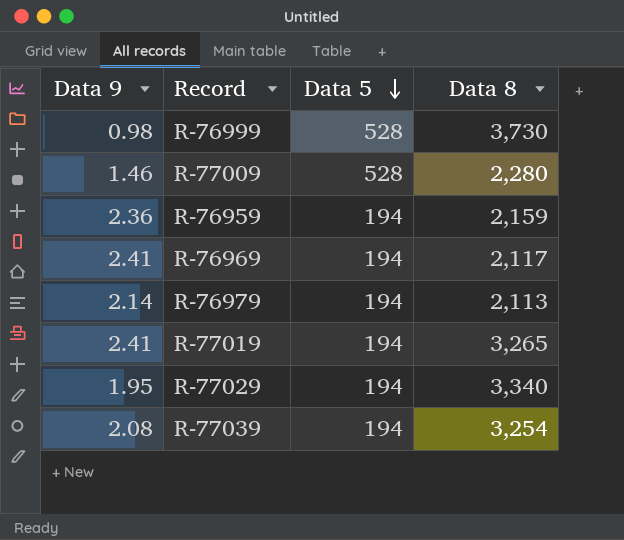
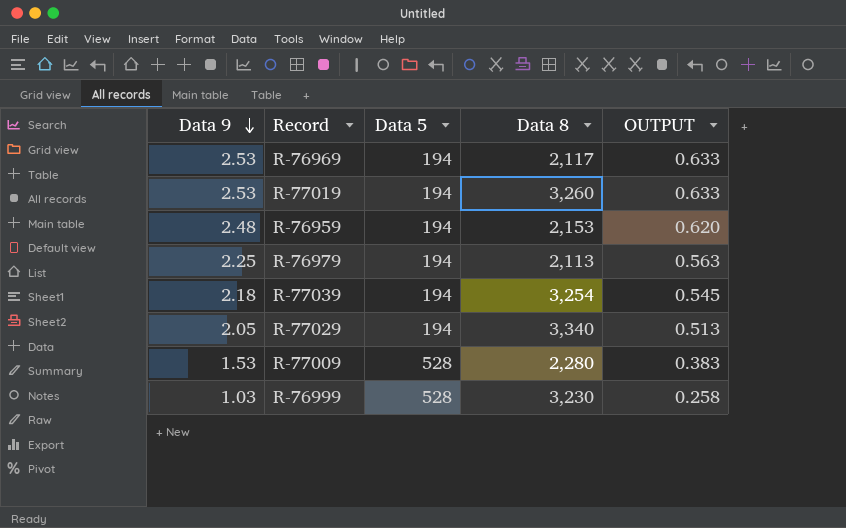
row order: Data 5 descending -> Data 9 descending
column OUTPUT | formula: none -> [Data 9] * 0.25
R-76969 | Data 9: 2.41 -> 2.53
R-77019 | Data 9: 2.41 -> 2.53
R-77019 | Data 8: 3,265 -> 3,260
R-76959 | Data 9: 2.36 -> 2.48
R-76959 | Data 8: 2,159 -> 2,153
R-76979 | Data 9: 2.14 -> 2.25
R-77039 | Data 9: 2.08 -> 2.18
R-77029 | Data 9: 1.95 -> 2.05
R-77009 | Data 9: 1.46 -> 1.53
R-76999 | Data 9: 0.98 -> 1.03
R-76999 | Data 8: 3,730 -> 3,230

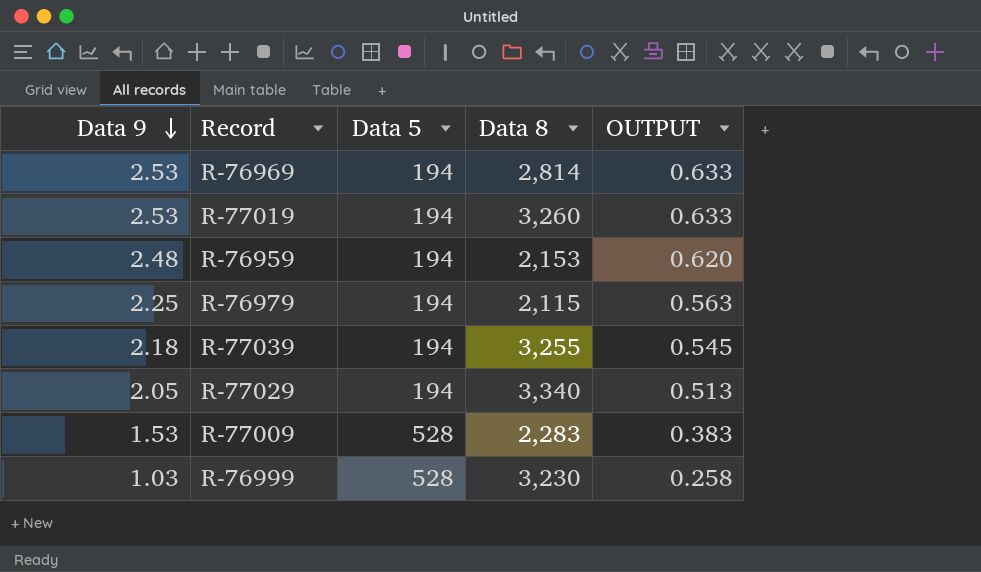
R-76969 | Data 8: 2,117 -> 2,814
R-76979 | Data 8: 2,113 -> 2,115
R-77039 | Data 8: 3,254 -> 3,255
R-77009 | Data 8: 2,280 -> 2,283

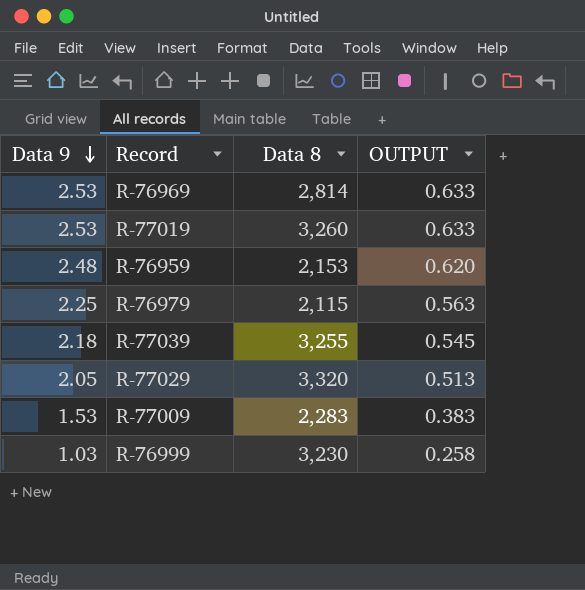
column Data 5 | position: 3 -> none
R-77029 | Data 8: 3,340 -> 3,320

